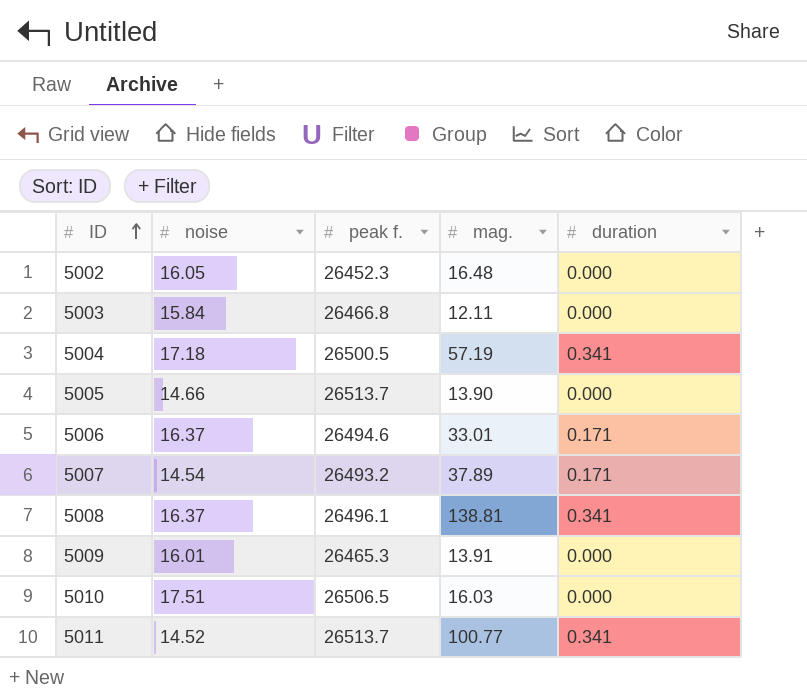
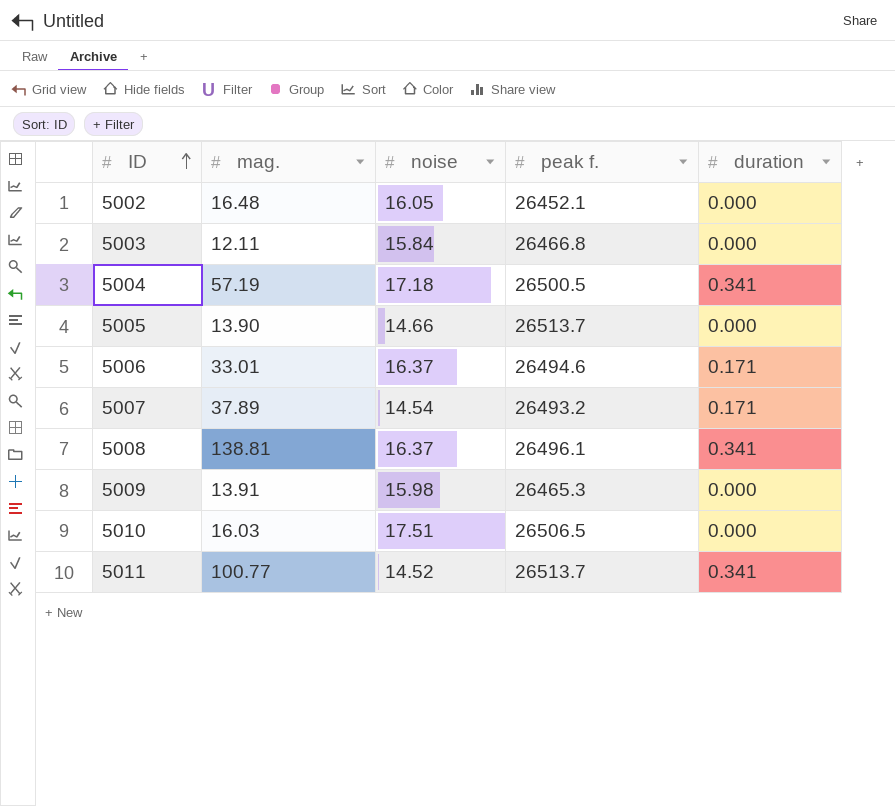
column mag. | position: 4 -> 2
5002 | peak f.: 26452.3 -> 26452.1
5009 | noise: 16.01 -> 15.98

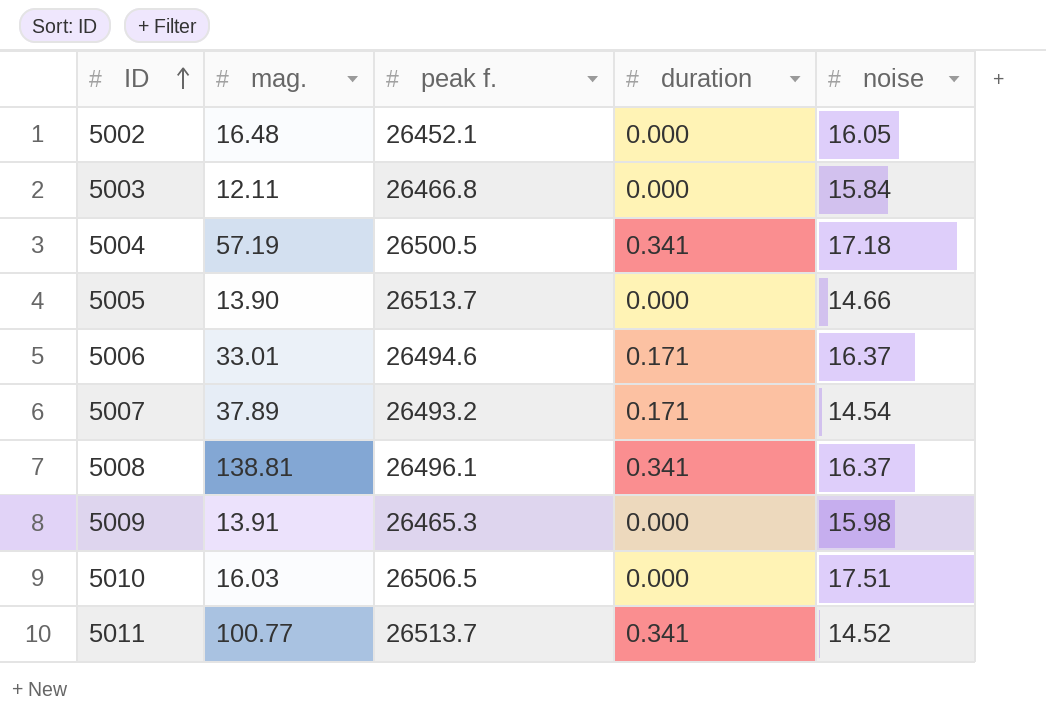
column noise | position: 3 -> 5

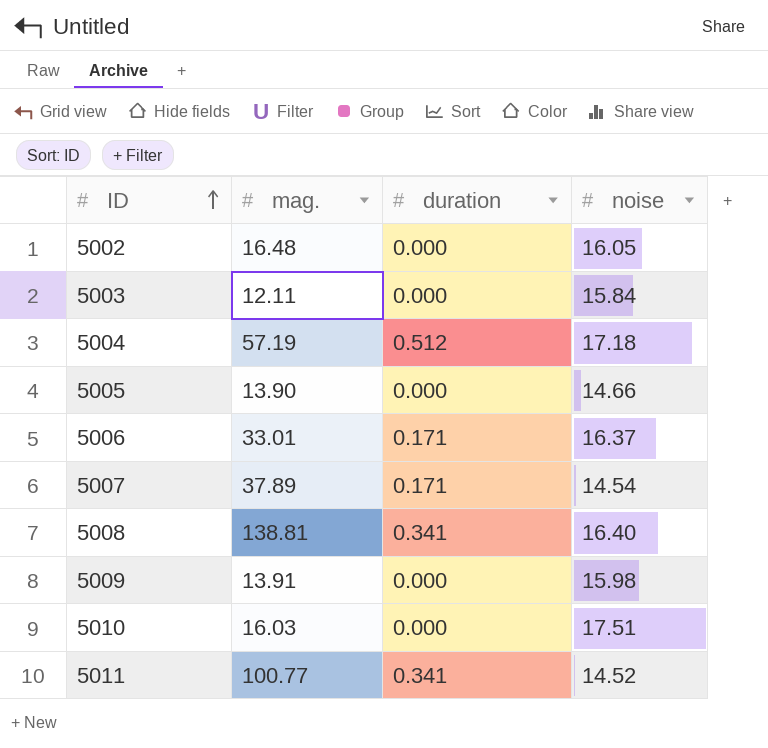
column peak f. | position: 3 -> none
5004 | duration: 0.341 -> 0.512
5008 | noise: 16.37 -> 16.40

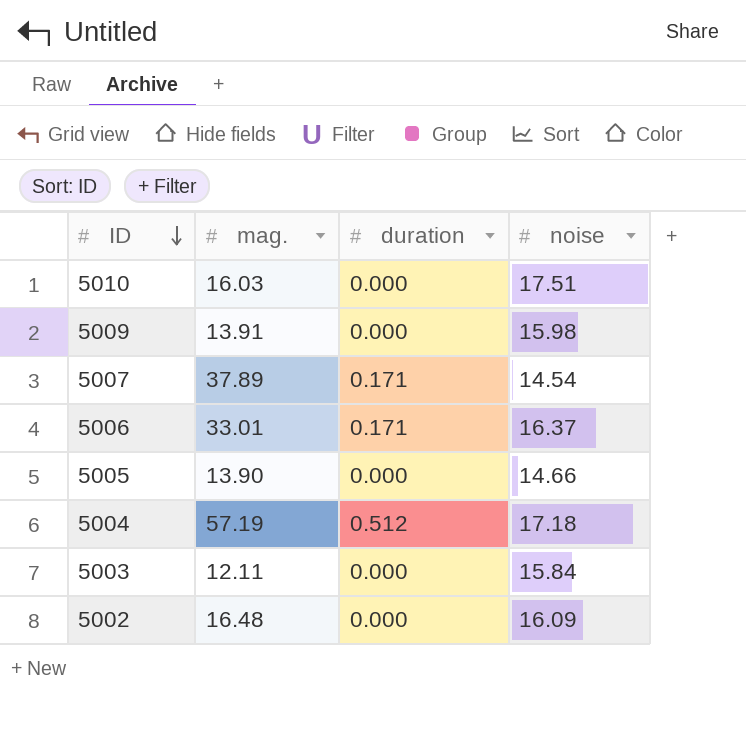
row order: ID ascending -> ID descending
row 5008: 138.81 | 0.341 | 16.40 -> none
row 5011: 100.77 | 0.341 | 14.52 -> none
5002 | noise: 16.05 -> 16.09

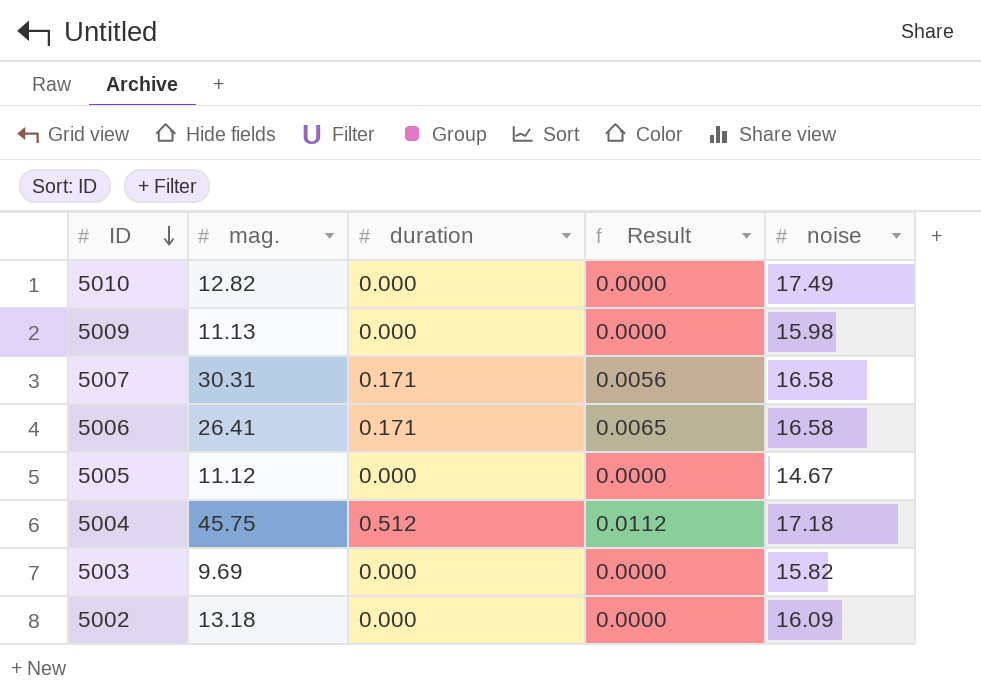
column Result | formula: none -> [duration] / [mag.]
5010 | mag.: 16.03 -> 12.82
5010 | noise: 17.51 -> 17.49
5009 | mag.: 13.91 -> 11.13
5007 | mag.: 37.89 -> 30.31
5007 | noise: 14.54 -> 16.58
5006 | mag.: 33.01 -> 26.41
5006 | noise: 16.37 -> 16.58
5005 | mag.: 13.90 -> 11.12
5005 | noise: 14.66 -> 14.67
5004 | mag.: 57.19 -> 45.75
5003 | mag.: 12.11 -> 9.69
5003 | noise: 15.84 -> 15.82
5002 | mag.: 16.48 -> 13.18

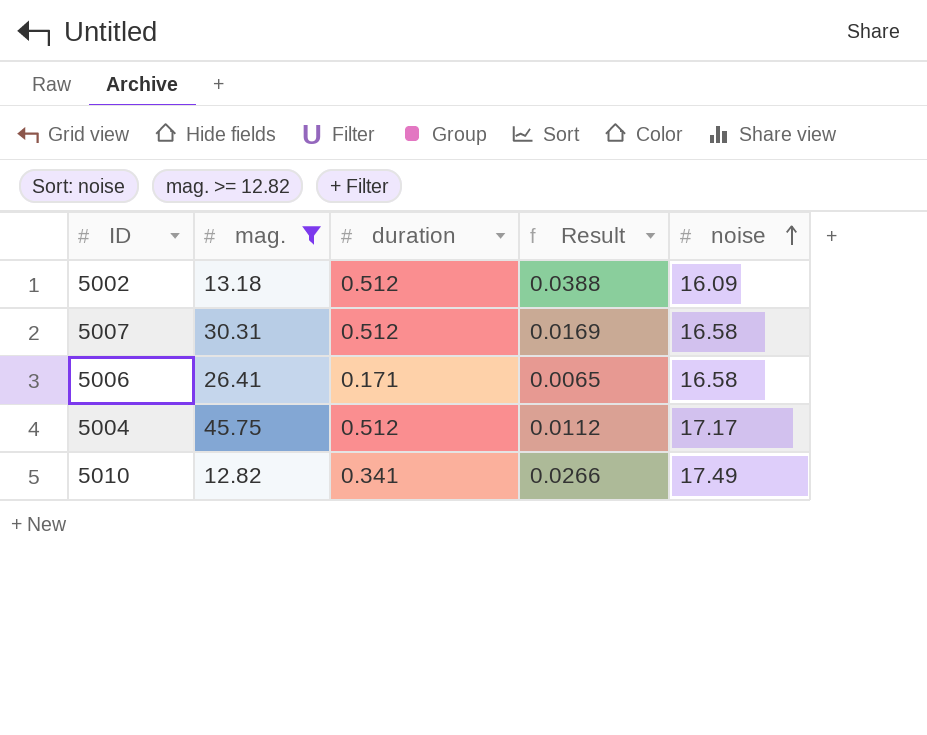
filter: none -> mag. >= 12.82
row order: ID descending -> noise ascending
5002 | duration: 0.000 -> 0.512
5002 | Result: 0.0000 -> 0.0388
5007 | duration: 0.171 -> 0.512
5007 | Result: 0.0056 -> 0.0169
5004 | noise: 17.18 -> 17.17
5010 | duration: 0.000 -> 0.341
5010 | Result: 0.0000 -> 0.0266

